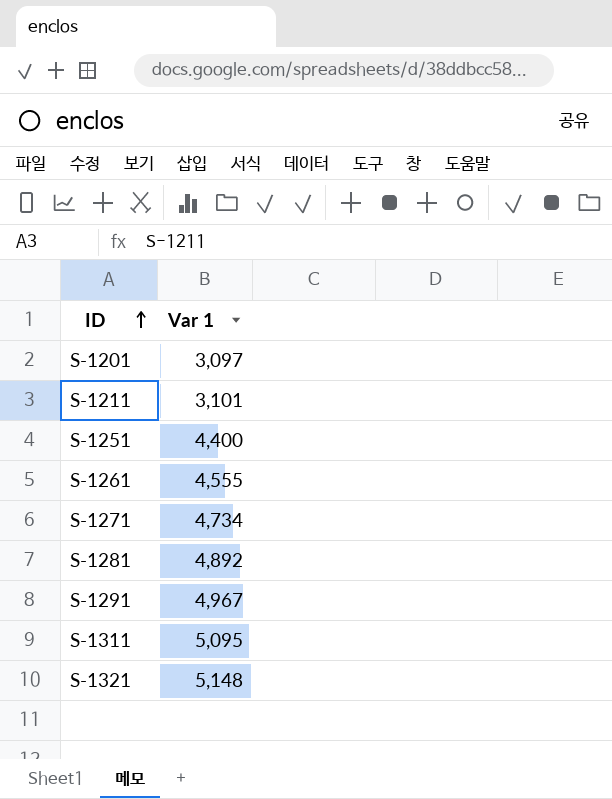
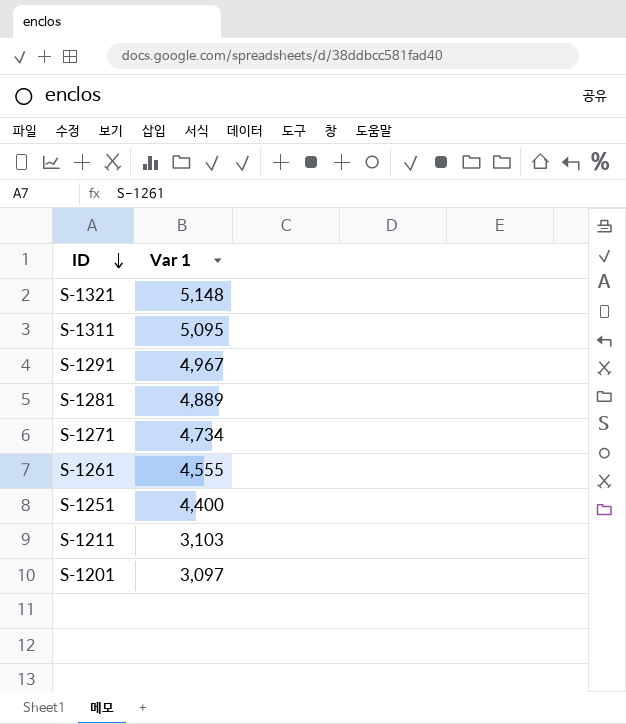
row order: ID ascending -> ID descending
S-1281 | Var 1: 4,892 -> 4,889
S-1211 | Var 1: 3,101 -> 3,103

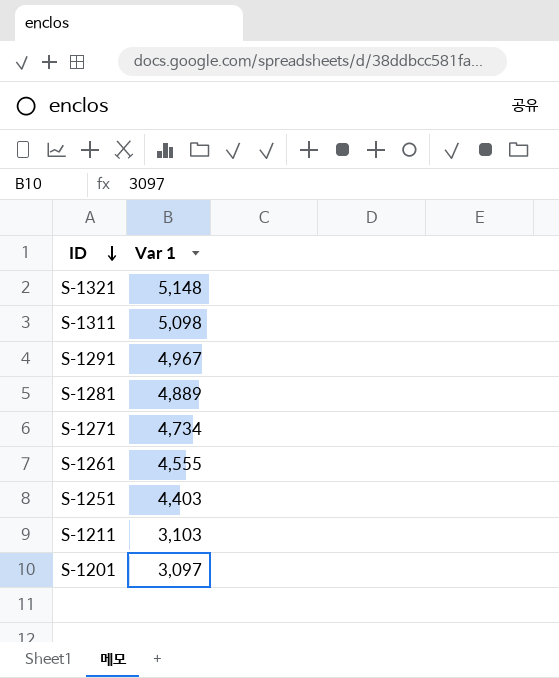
S-1311 | Var 1: 5,095 -> 5,098
S-1251 | Var 1: 4,400 -> 4,403

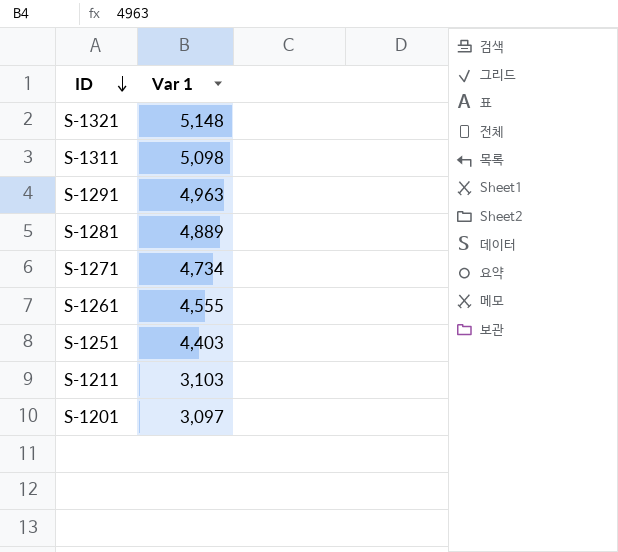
S-1291 | Var 1: 4,967 -> 4,963

